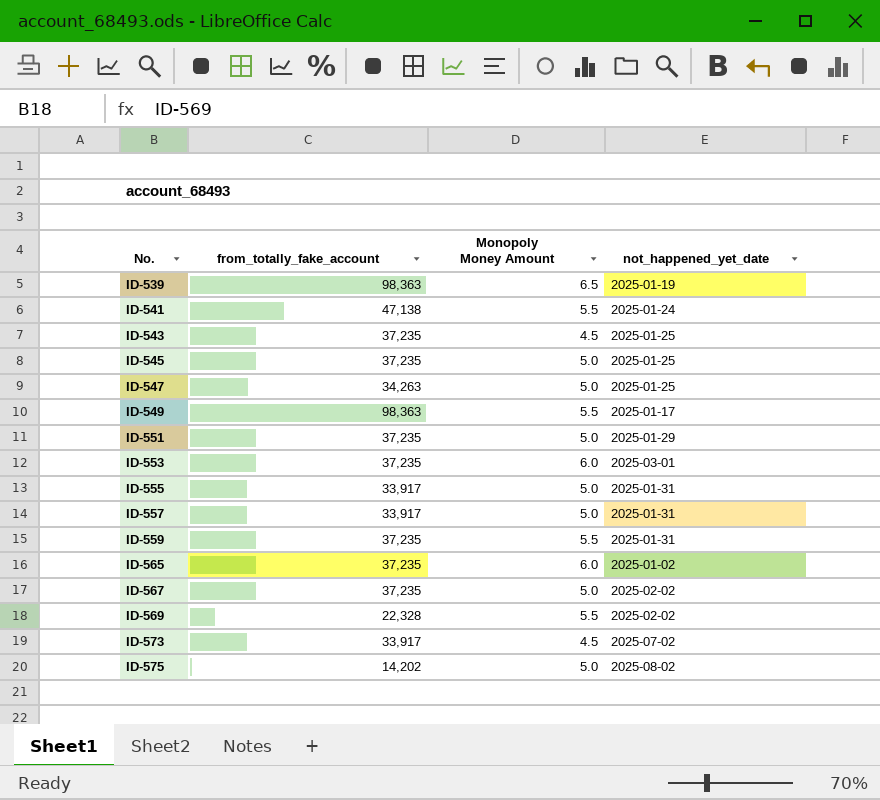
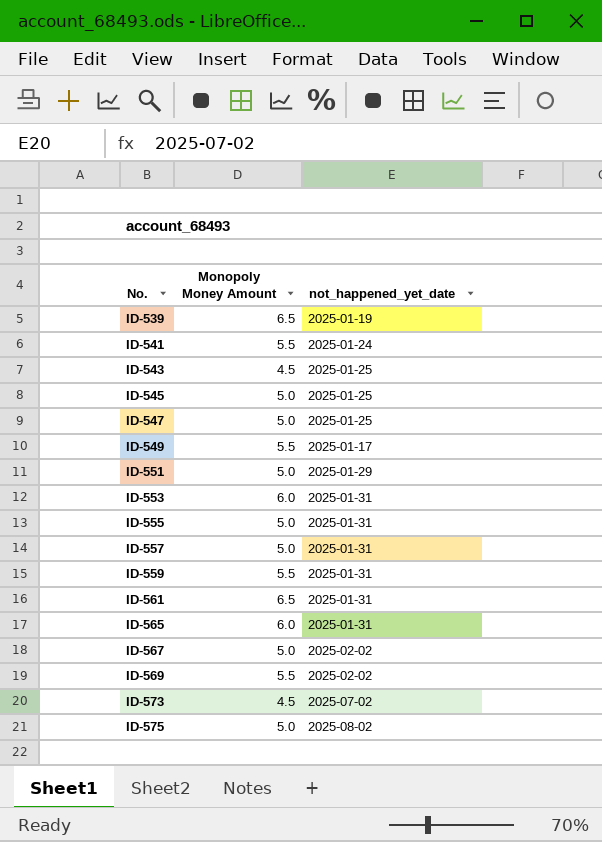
column from_totally_fake_account | position: 2 -> none
ID-553 | not_happened_yet_date: 2025-03-01 -> 2025-01-31
row ID-561: none -> 6.5 | 2025-01-31
ID-565 | not_happened_yet_date: 2025-01-02 -> 2025-01-31

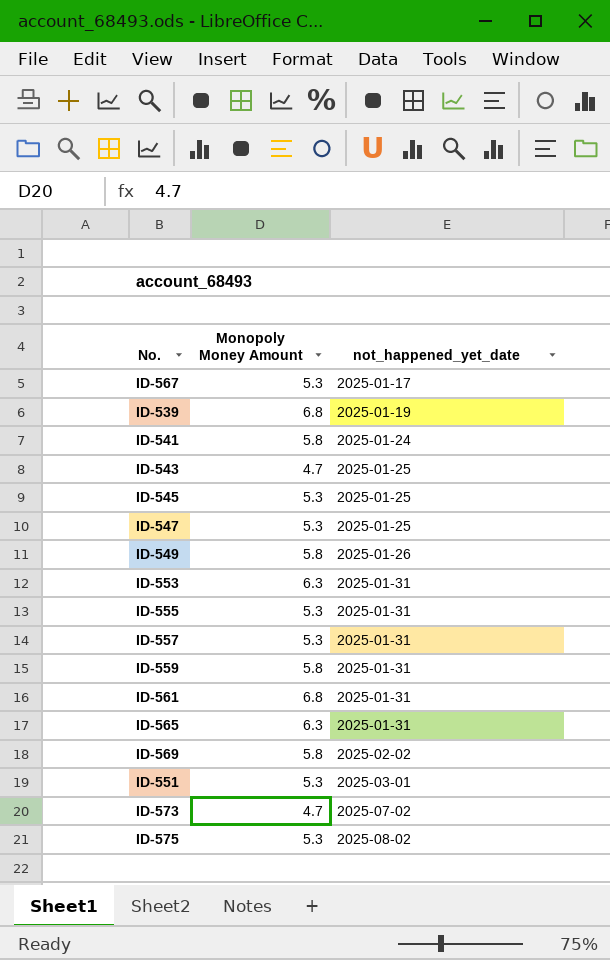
row order: No. ascending -> not_happened_yet_date ascending
ID-567 | Monopoly Money Amount: 5.0 -> 5.3
ID-567 | not_happened_yet_date: 2025-02-02 -> 2025-01-17
ID-539 | Monopoly Money Amount: 6.5 -> 6.8
ID-541 | Monopoly Money Amount: 5.5 -> 5.8
ID-543 | Monopoly Money Amount: 4.5 -> 4.7
ID-545 | Monopoly Money Amount: 5.0 -> 5.3
ID-547 | Monopoly Money Amount: 5.0 -> 5.3
ID-549 | Monopoly Money Amount: 5.5 -> 5.8
ID-549 | not_happened_yet_date: 2025-01-17 -> 2025-01-26
ID-553 | Monopoly Money Amount: 6.0 -> 6.3
ID-555 | Monopoly Money Amount: 5.0 -> 5.3
ID-557 | Monopoly Money Amount: 5.0 -> 5.3
ID-559 | Monopoly Money Amount: 5.5 -> 5.8
ID-561 | Monopoly Money Amount: 6.5 -> 6.8
ID-565 | Monopoly Money Amount: 6.0 -> 6.3
ID-569 | Monopoly Money Amount: 5.5 -> 5.8
ID-551 | Monopoly Money Amount: 5.0 -> 5.3
ID-551 | not_happened_yet_date: 2025-01-29 -> 2025-03-01
ID-573 | Monopoly Money Amount: 4.5 -> 4.7
ID-575 | Monopoly Money Amount: 5.0 -> 5.3

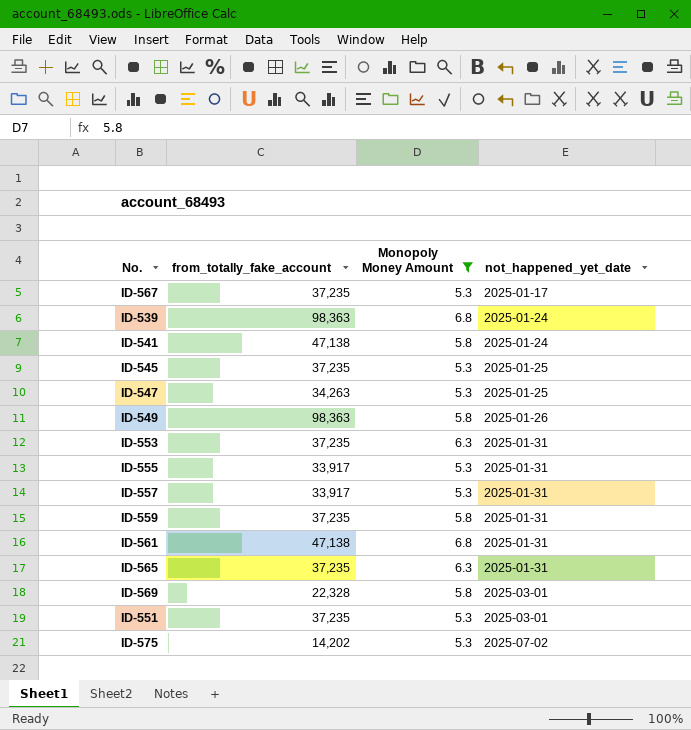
filter: none -> Monopoly Money Amount != 4.7
column from_totally_fake_account | position: none -> 2
ID-539 | not_happened_yet_date: 2025-01-19 -> 2025-01-24
ID-569 | not_happened_yet_date: 2025-02-02 -> 2025-03-01
ID-575 | not_happened_yet_date: 2025-08-02 -> 2025-07-02

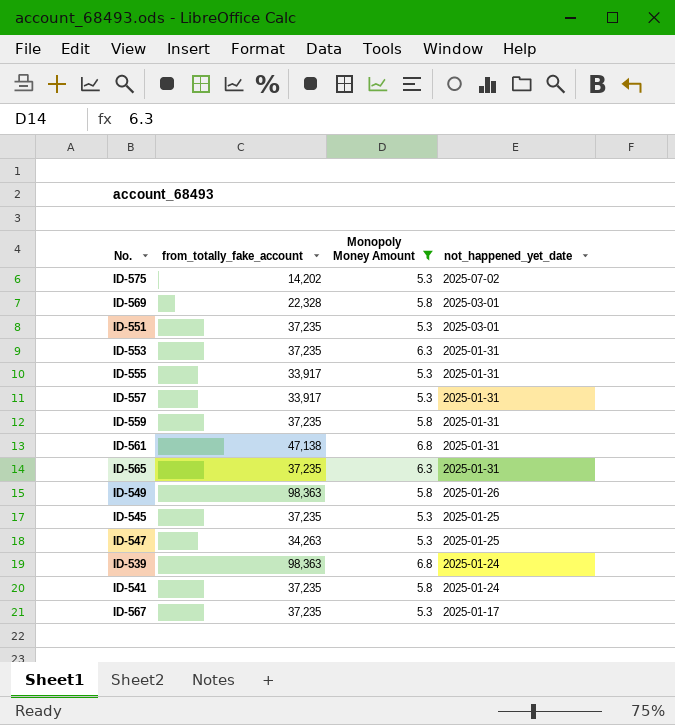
row order: not_happened_yet_date ascending -> not_happened_yet_date descending
ID-541 | from_totally_fake_account: 47,138 -> 37,235

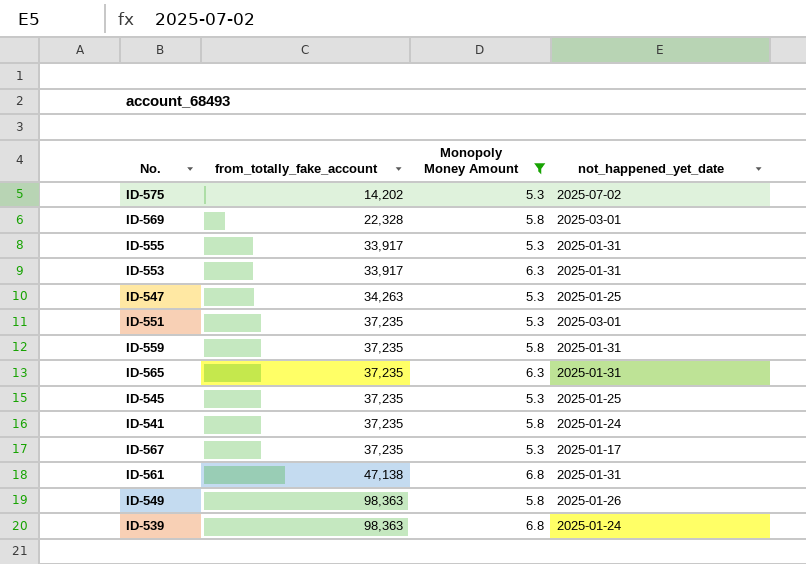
row order: not_happened_yet_date descending -> from_totally_fake_account ascending
row ID-557: 33,917 | 5.3 | 2025-01-31 -> none
ID-553 | from_totally_fake_account: 37,235 -> 33,917

